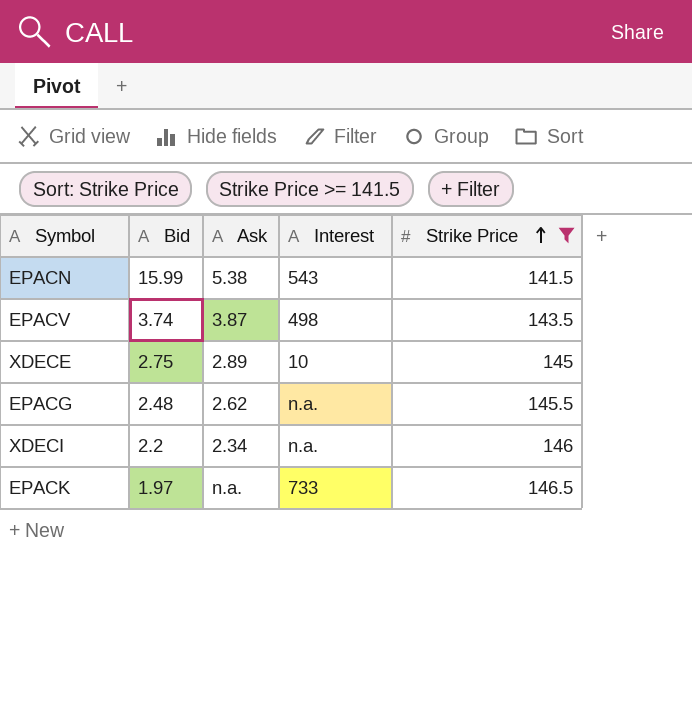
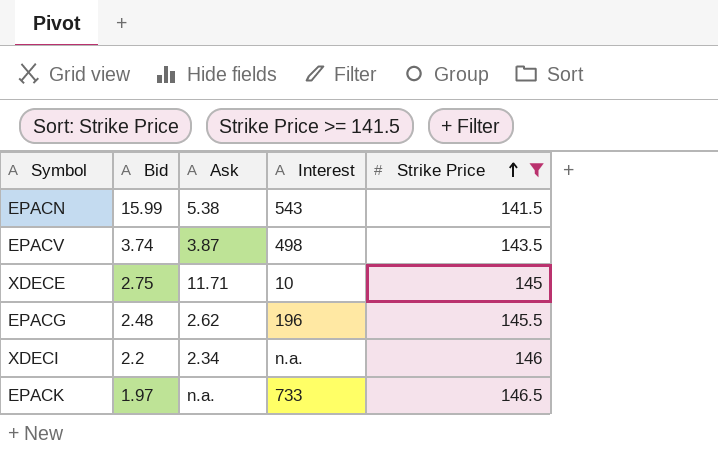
XDECE | Ask: 2.89 -> 11.71
EPACG | Interest: n.a. -> 196

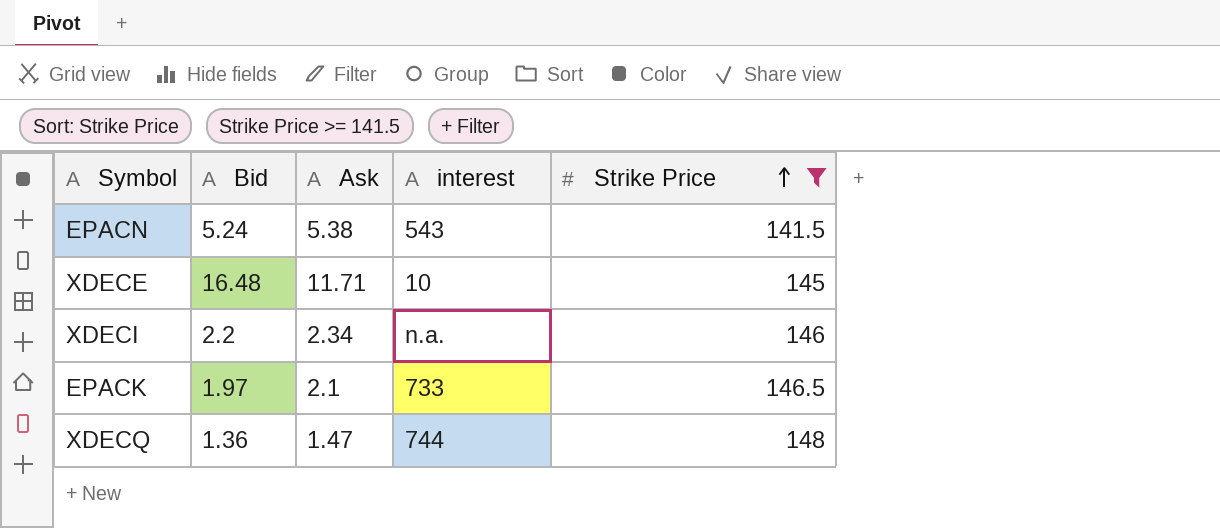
column name: Interest -> interest
row EPACV: 3.74 | 3.87 | 498 | 143.5 -> none
row EPACG: 2.48 | 2.62 | 196 | 145.5 -> none
EPACN | Bid: 15.99 -> 5.24
XDECE | Bid: 2.75 -> 16.48
EPACK | Ask: n.a. -> 2.1
row XDECQ: none -> 1.36 | 1.47 | 744 | 148

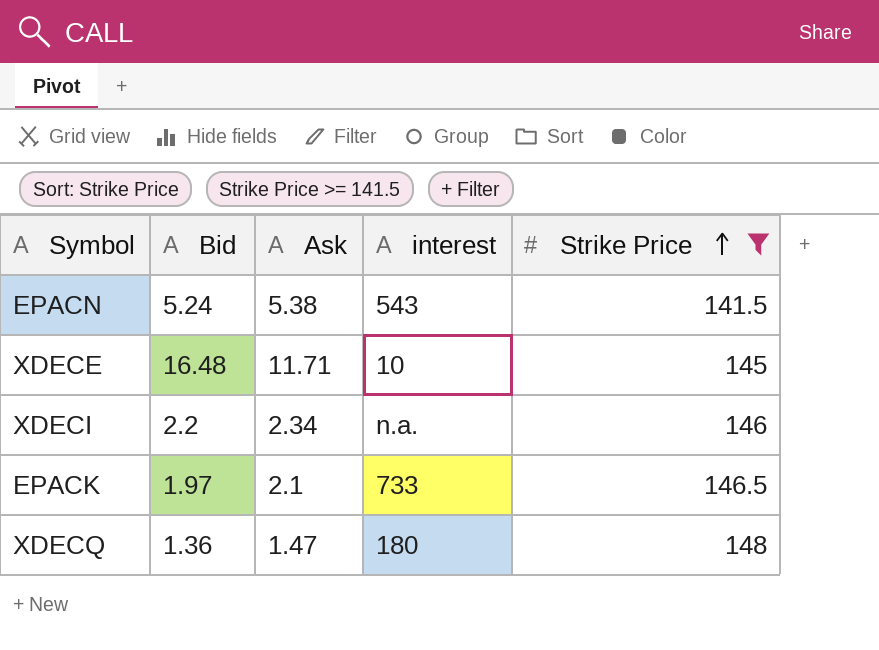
XDECQ | interest: 744 -> 180

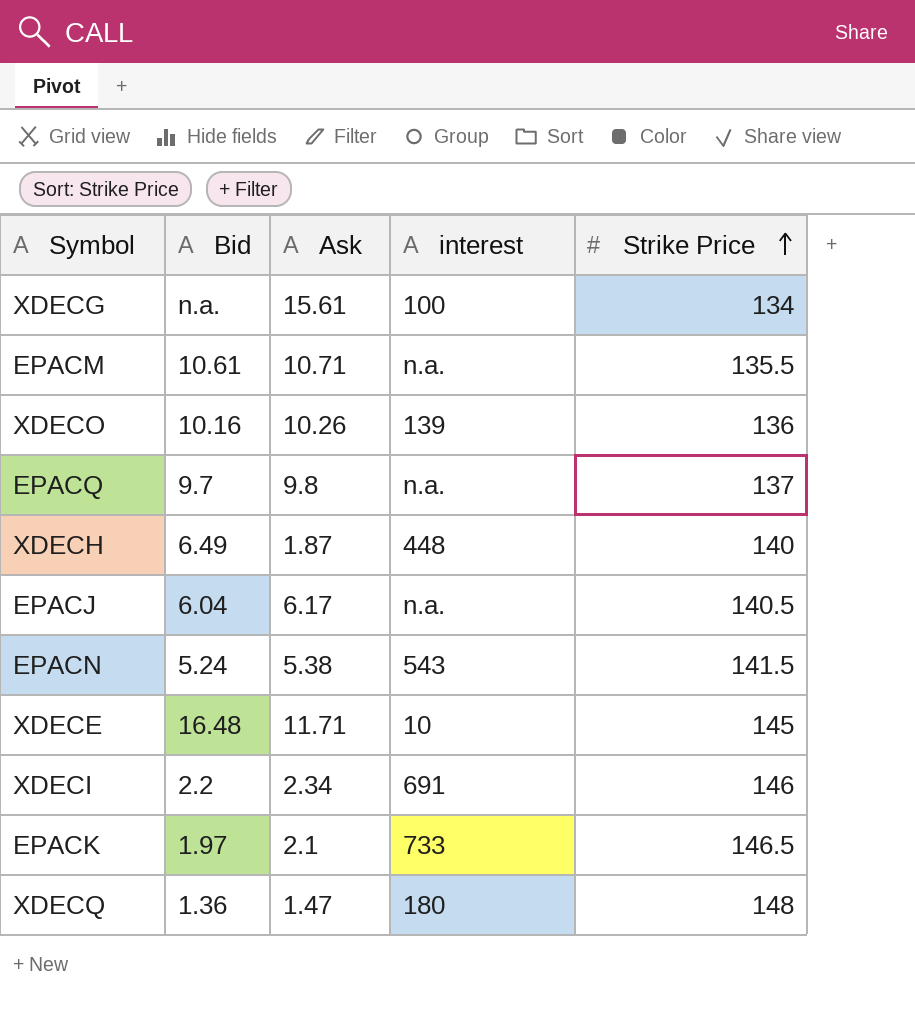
filter: Strike Price >= 141.5 -> none
XDECI | interest: n.a. -> 691

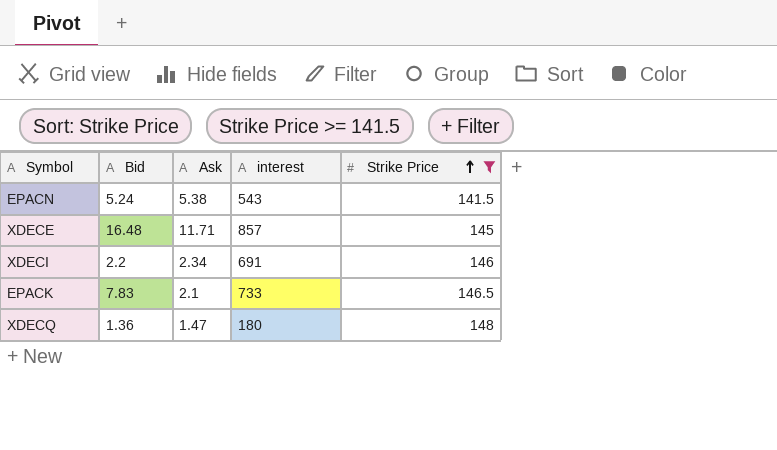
filter: none -> Strike Price >= 141.5
XDECE | interest: 10 -> 857
EPACK | Bid: 1.97 -> 7.83

